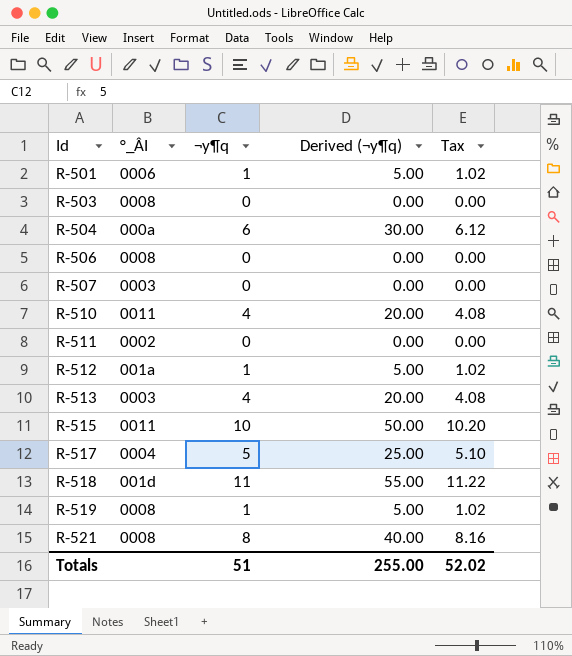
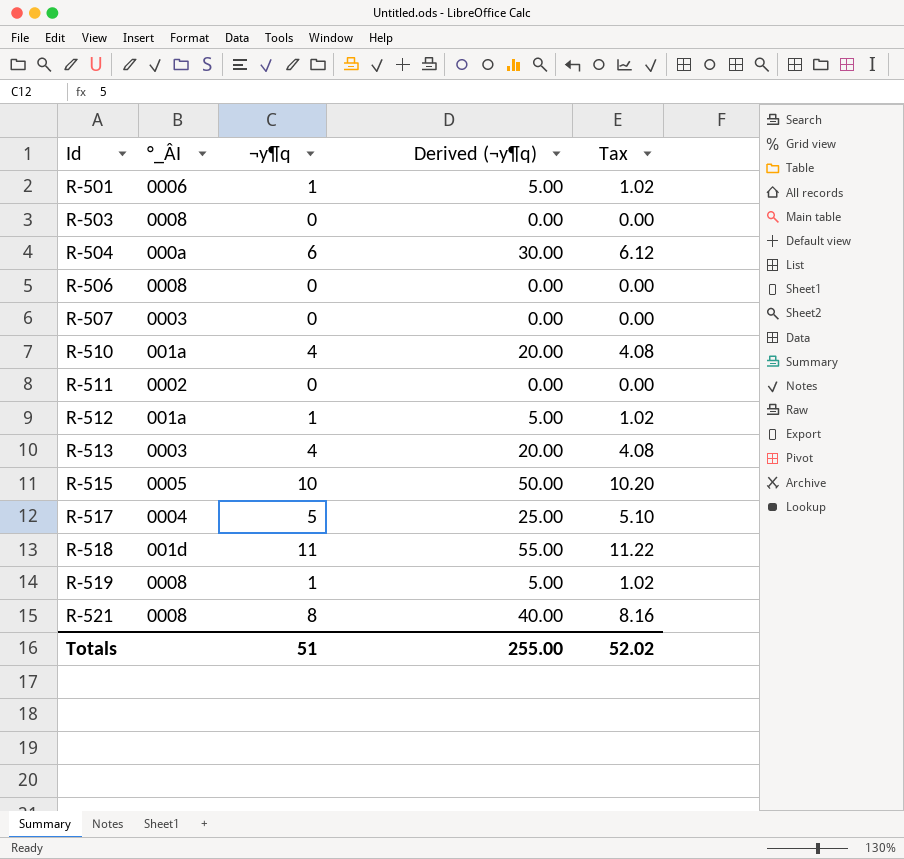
R-510 | °_ÂI: 0011 -> 001a
R-515 | °_ÂI: 0011 -> 0005

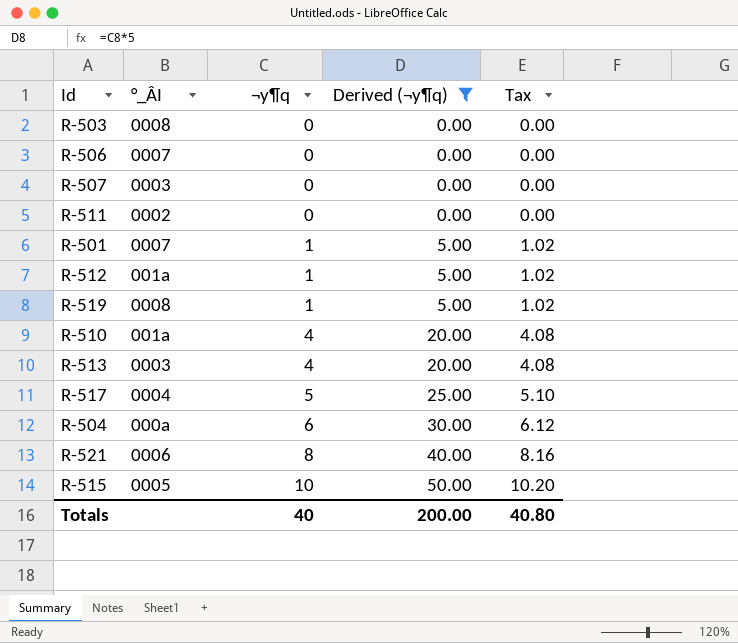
filter: none -> Derived (¬y¶q) != 55.00
row order: Id ascending -> ¬y¶q ascending
R-506 | °_ÂI: 0008 -> 0007
R-501 | °_ÂI: 0006 -> 0007
R-521 | °_ÂI: 0008 -> 0006
Totals | ¬y¶q: 51 -> 40
Totals | Derived (¬y¶q): 255.00 -> 200.00
Totals | Tax: 52.02 -> 40.80

